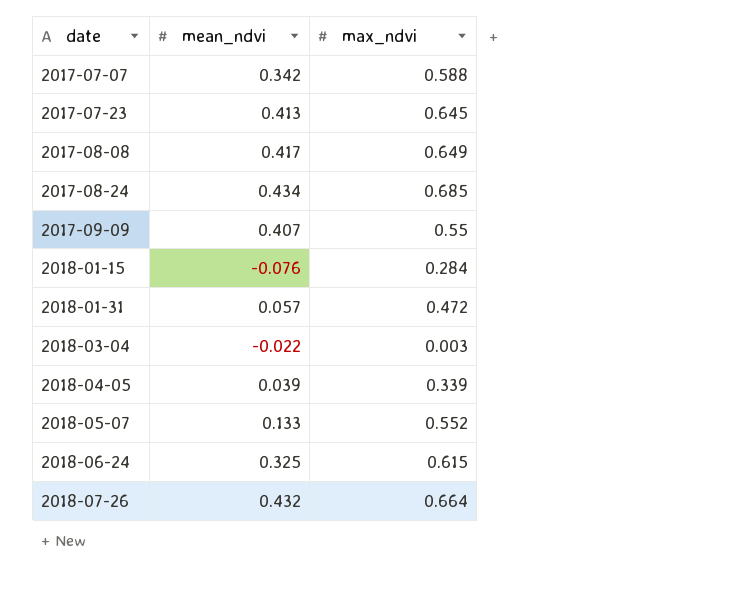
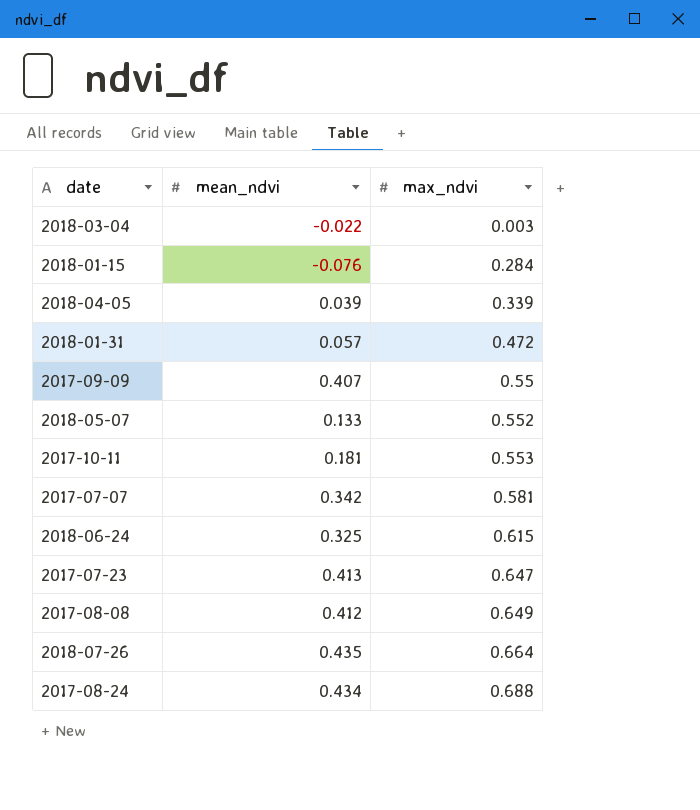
row order: date ascending -> max_ndvi ascending
row 2017-10-11: none -> 0.181 | 0.553
2017-07-07 | max_ndvi: 0.588 -> 0.581
2017-07-23 | max_ndvi: 0.645 -> 0.647
2017-08-08 | mean_ndvi: 0.417 -> 0.412
2018-07-26 | mean_ndvi: 0.432 -> 0.435
2017-08-24 | max_ndvi: 0.685 -> 0.688

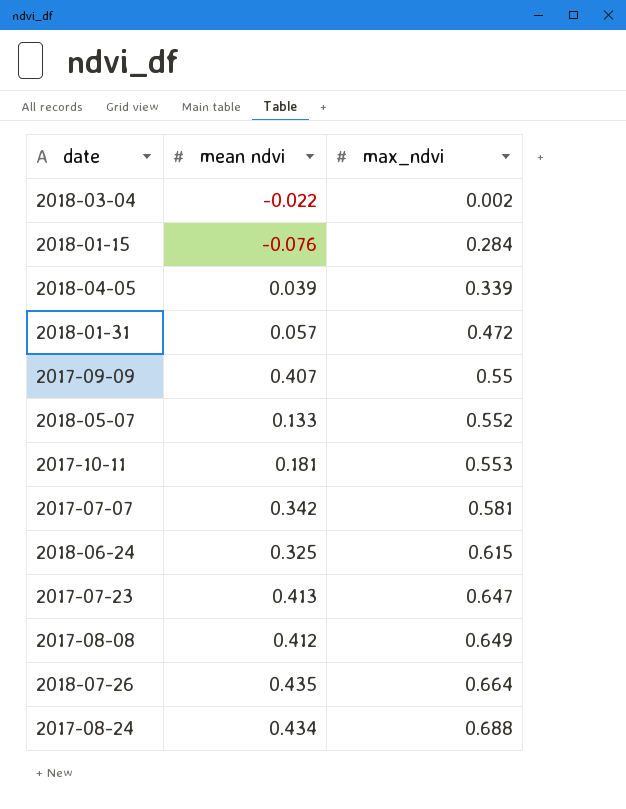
column name: mean_ndvi -> mean ndvi
2018-03-04 | max_ndvi: 0.003 -> 0.002

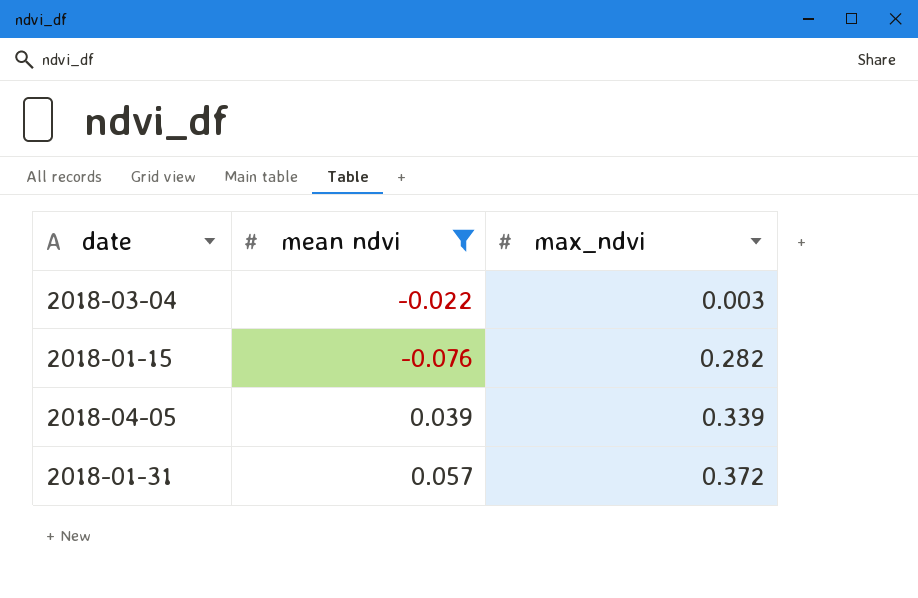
filter: none -> mean ndvi <= 0.057
2018-03-04 | max_ndvi: 0.002 -> 0.003
2018-01-15 | max_ndvi: 0.284 -> 0.282
2018-01-31 | max_ndvi: 0.472 -> 0.372

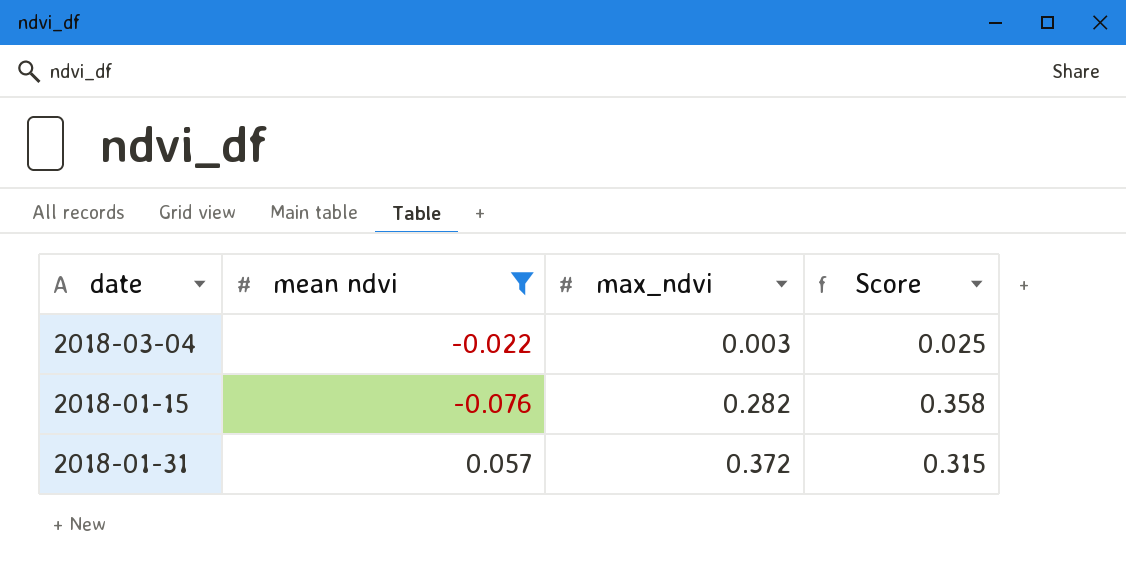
column Score | formula: none -> [max_ndvi] - [mean ndvi]
row 2018-04-05: 0.039 | 0.339 -> none

